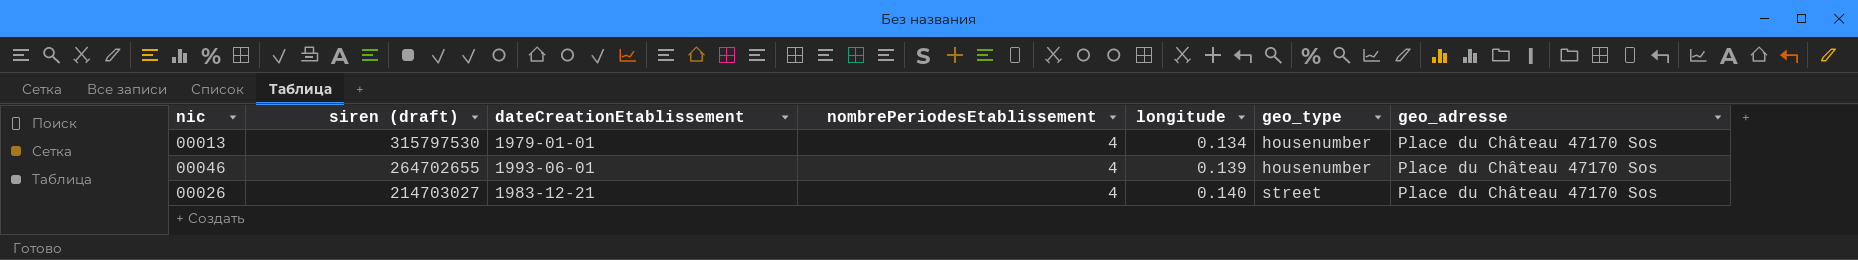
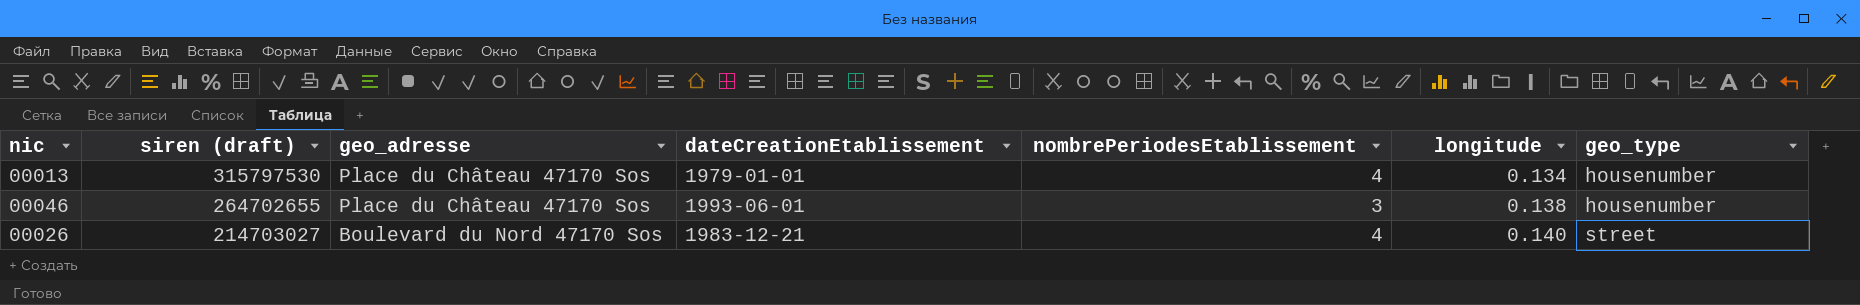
column geo_adresse | position: 7 -> 3
00046 | nombrePeriodesEtablissement: 4 -> 3
00046 | longitude: 0.139 -> 0.138
00026 | geo_adresse: Place du Château 47170 Sos -> Boulevard du Nord 47170 Sos

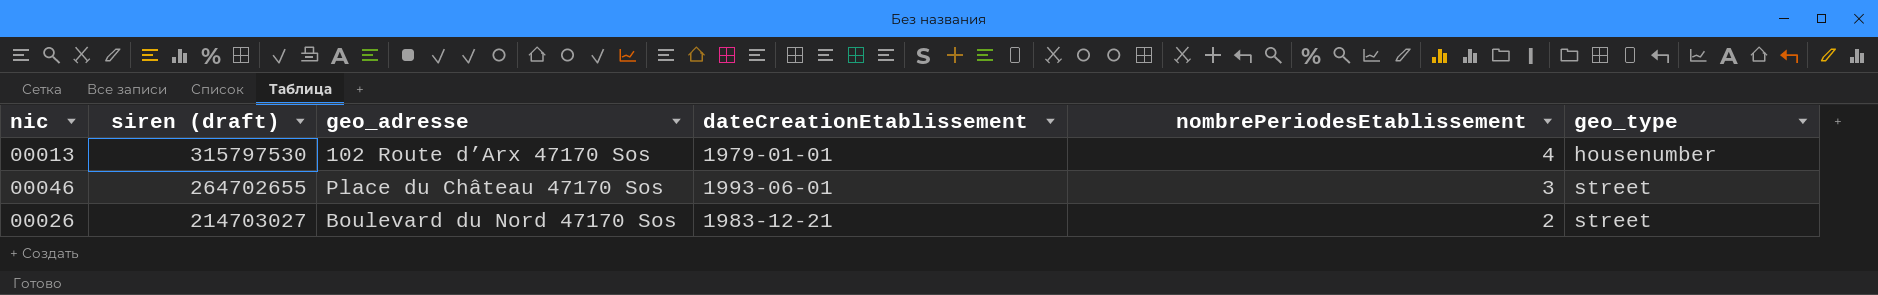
column longitude | position: 6 -> none
00013 | geo_adresse: Place du Château 47170 Sos -> 102 Route d’Arx 47170 Sos
00046 | geo_type: housenumber -> street
00026 | nombrePeriodesEtablissement: 4 -> 2

